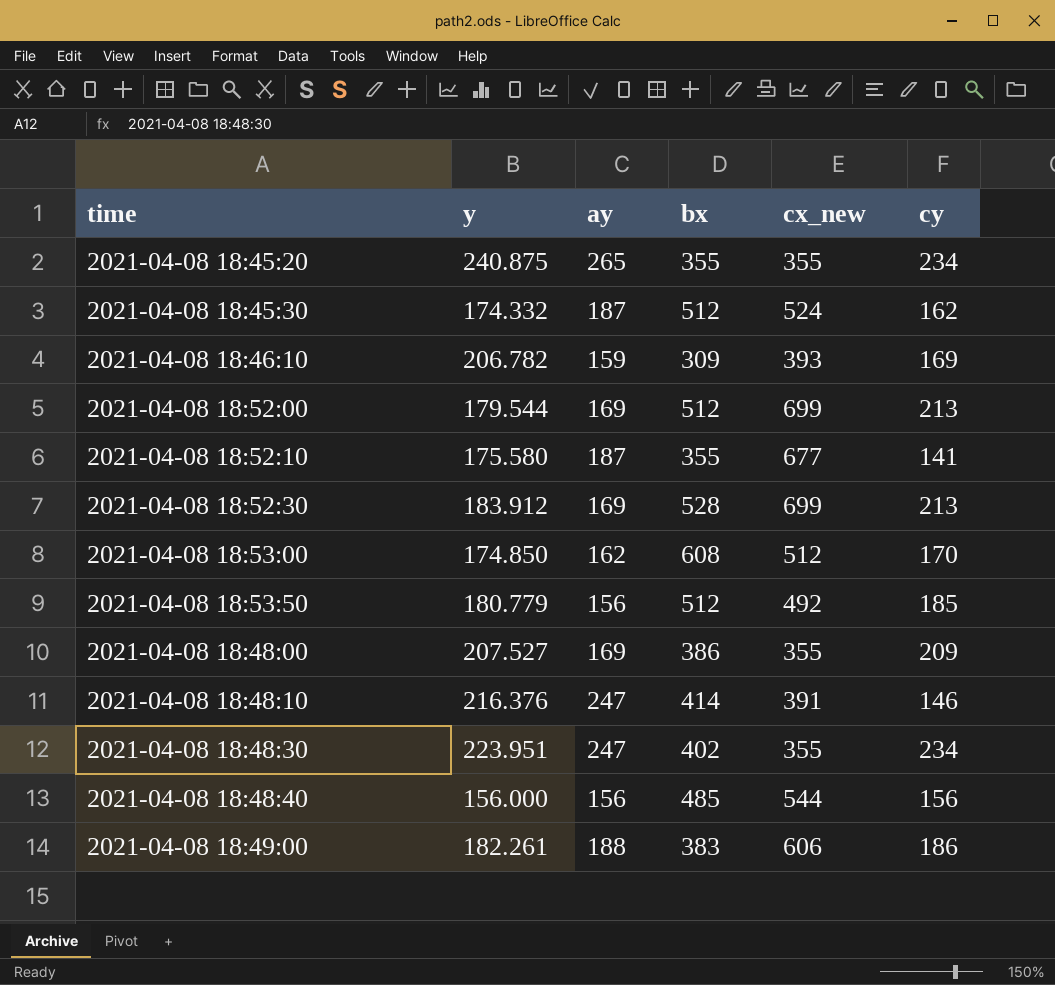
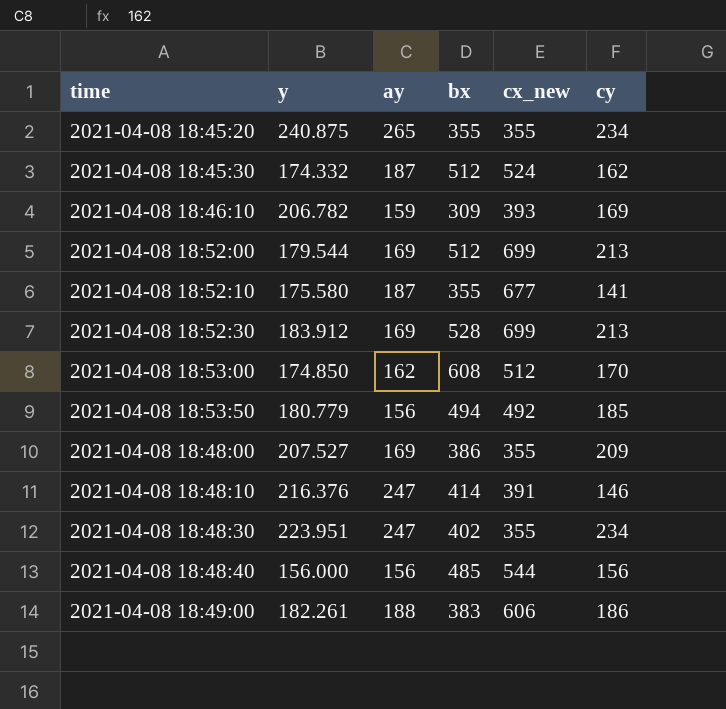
2021-04-08 18:53:50 | bx: 512 -> 494

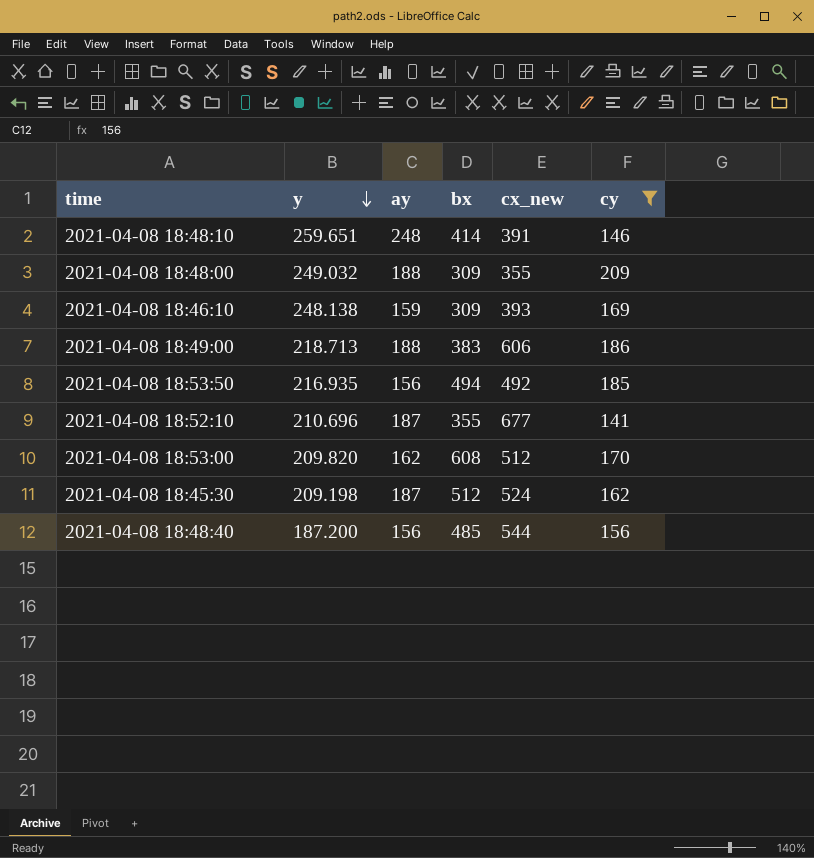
filter: none -> cy <= 209
row order: none -> y descending
2021-04-08 18:48:10 | y: 216.376 -> 259.651
2021-04-08 18:48:10 | ay: 247 -> 248
2021-04-08 18:48:00 | y: 207.527 -> 249.032
2021-04-08 18:48:00 | ay: 169 -> 188
2021-04-08 18:48:00 | bx: 386 -> 309
2021-04-08 18:46:10 | y: 206.782 -> 248.138
2021-04-08 18:49:00 | y: 182.261 -> 218.713
2021-04-08 18:53:50 | y: 180.779 -> 216.935
2021-04-08 18:52:10 | y: 175.580 -> 210.696
2021-04-08 18:53:00 | y: 174.850 -> 209.820
2021-04-08 18:45:30 | y: 174.332 -> 209.198
2021-04-08 18:48:40 | y: 156.000 -> 187.200

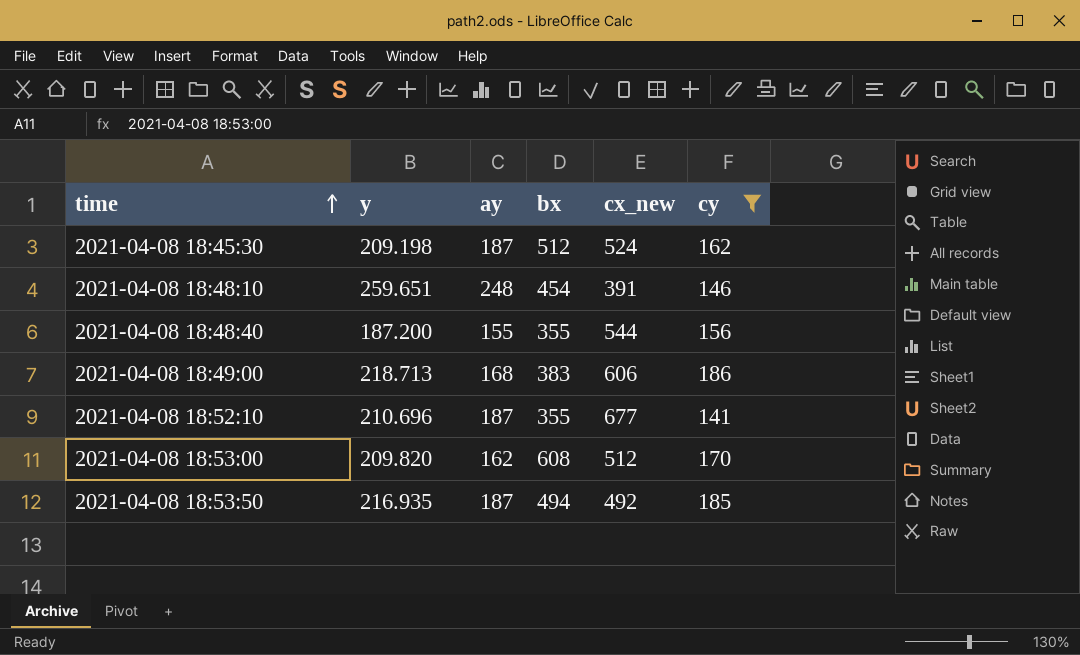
row order: y descending -> time ascending
row 2021-04-08 18:48:00: 249.032 | 188 | 309 | 355 | 209 -> none
row 2021-04-08 18:46:10: 248.138 | 159 | 309 | 393 | 169 -> none
2021-04-08 18:48:10 | bx: 414 -> 454
2021-04-08 18:48:40 | ay: 156 -> 155
2021-04-08 18:48:40 | bx: 485 -> 355
2021-04-08 18:49:00 | ay: 188 -> 168
2021-04-08 18:53:50 | ay: 156 -> 187

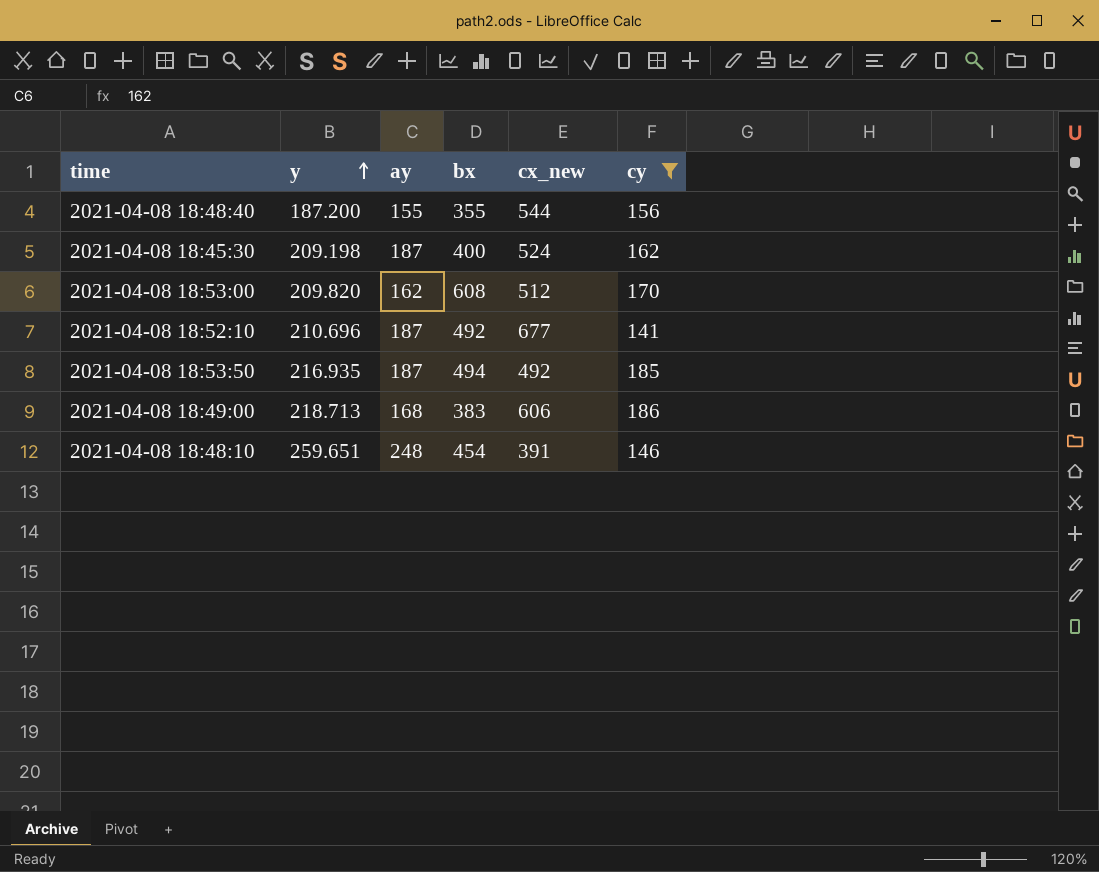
row order: time ascending -> y ascending
2021-04-08 18:45:30 | bx: 512 -> 400
2021-04-08 18:52:10 | bx: 355 -> 492

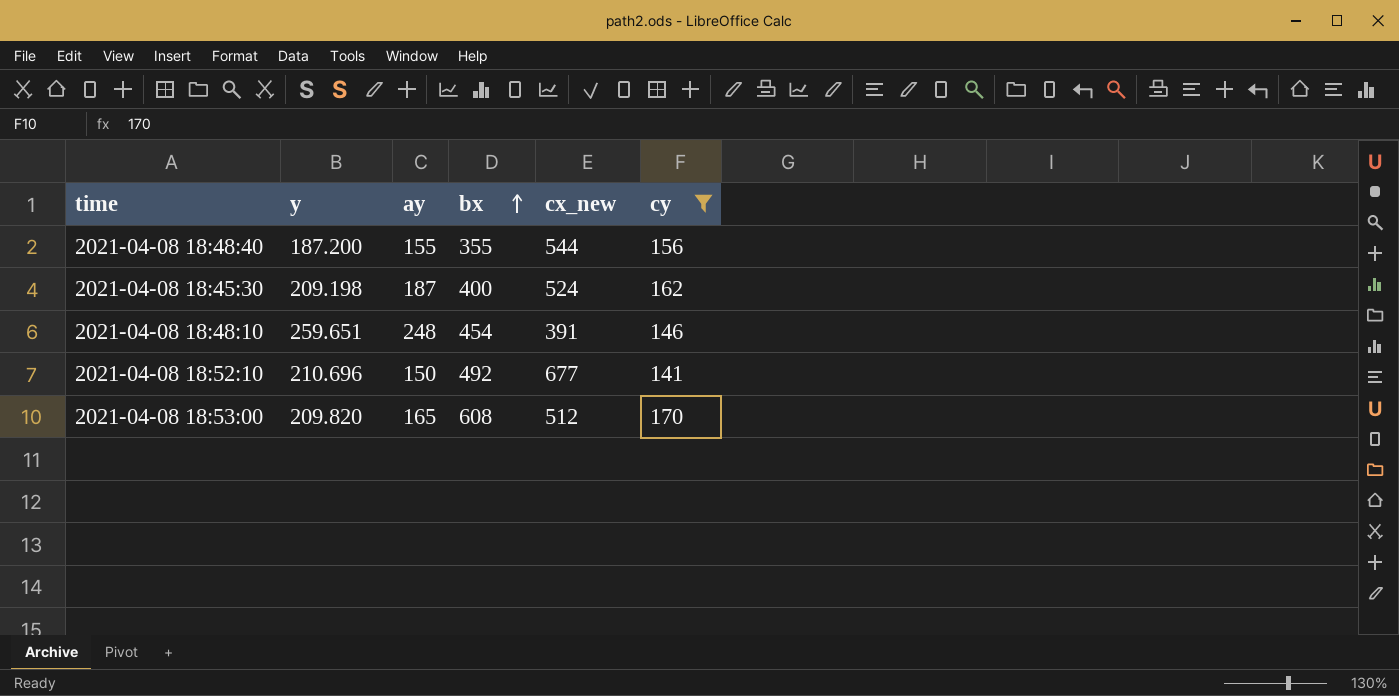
row order: y ascending -> bx ascending
row 2021-04-08 18:53:50: 216.935 | 187 | 494 | 492 | 185 -> none
row 2021-04-08 18:49:00: 218.713 | 168 | 383 | 606 | 186 -> none
2021-04-08 18:52:10 | ay: 187 -> 150
2021-04-08 18:53:00 | ay: 162 -> 165

